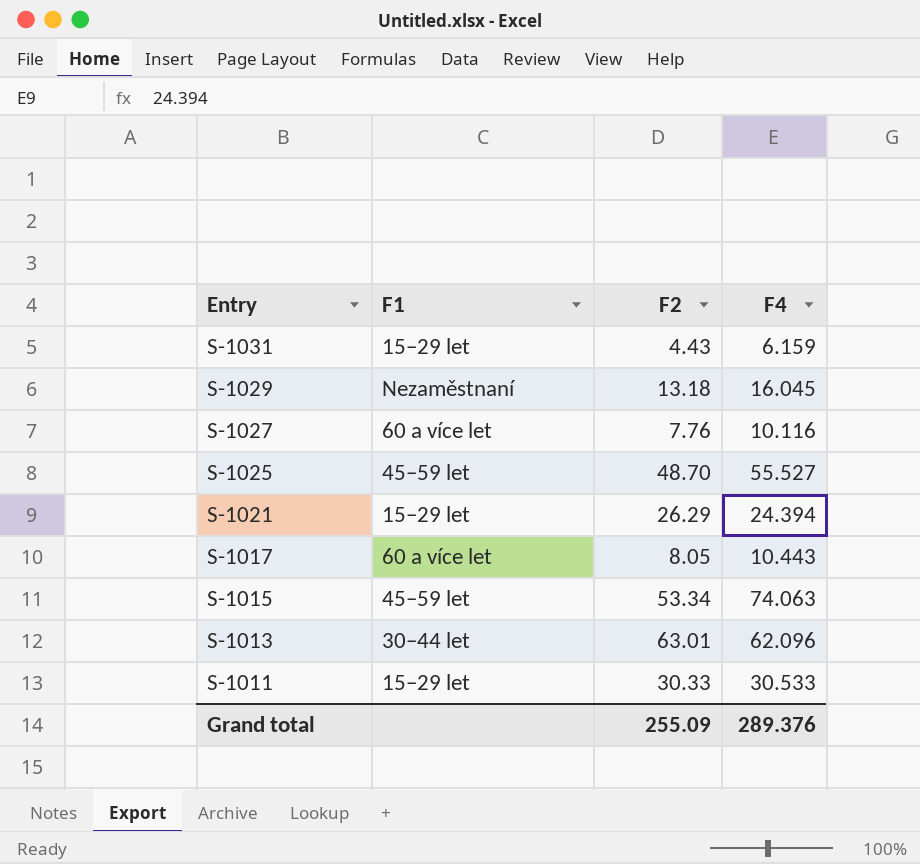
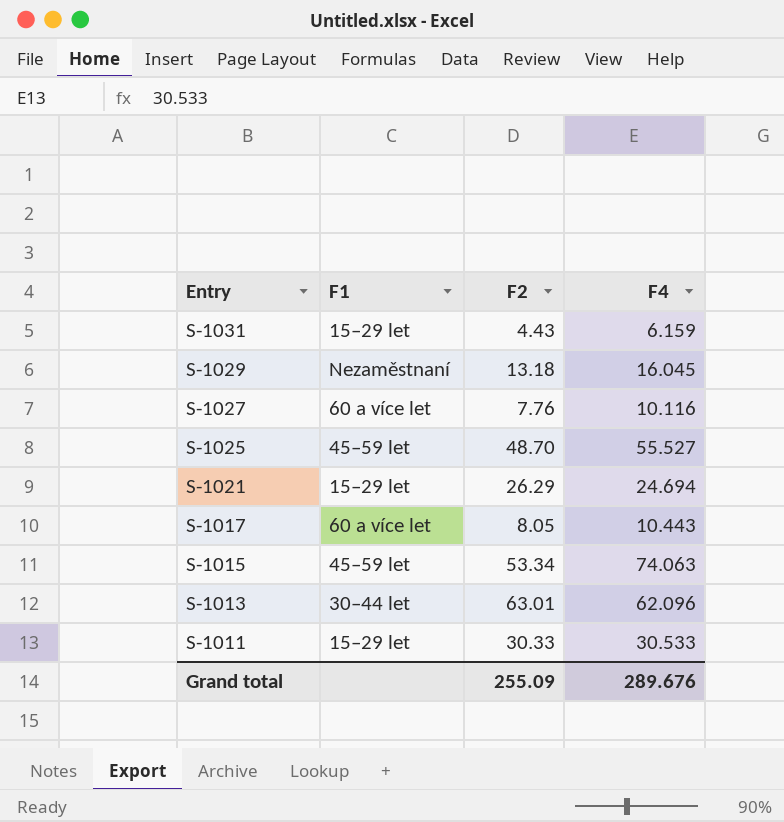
S-1021 | F4: 24.394 -> 24.694
Grand total | F4: 289.376 -> 289.676

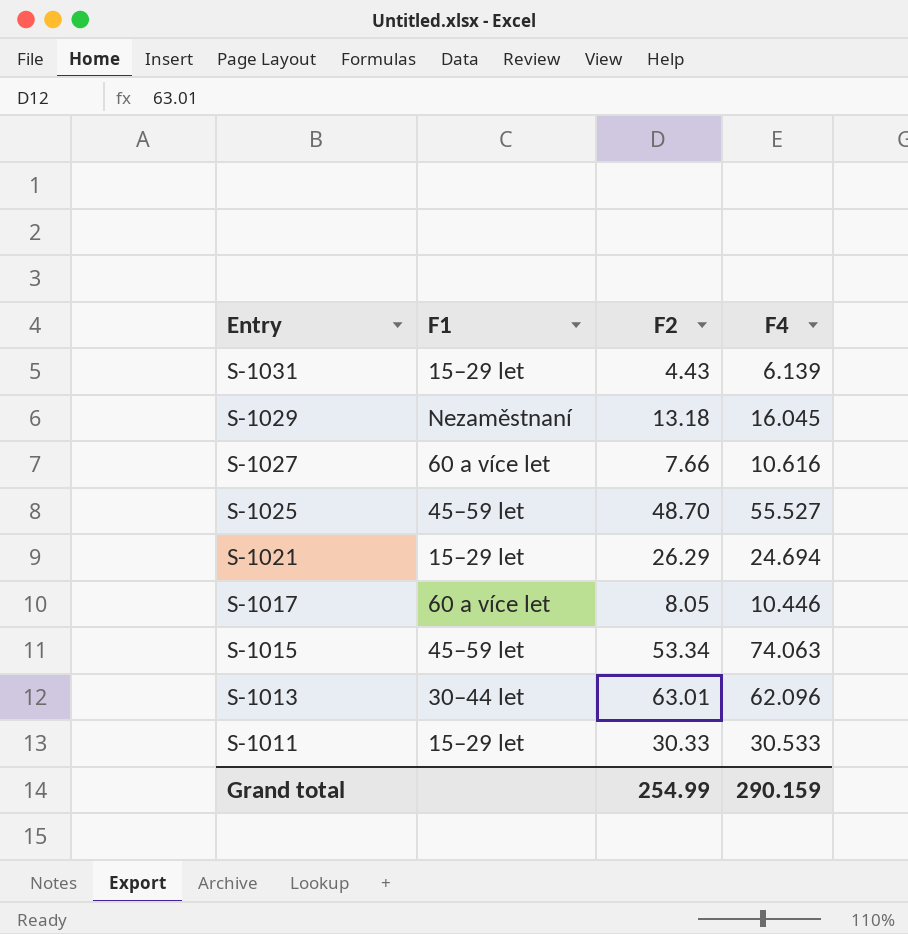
S-1031 | F4: 6.159 -> 6.139
S-1027 | F2: 7.76 -> 7.66
S-1027 | F4: 10.116 -> 10.616
S-1017 | F4: 10.443 -> 10.446
Grand total | F2: 255.09 -> 254.99
Grand total | F4: 289.676 -> 290.159

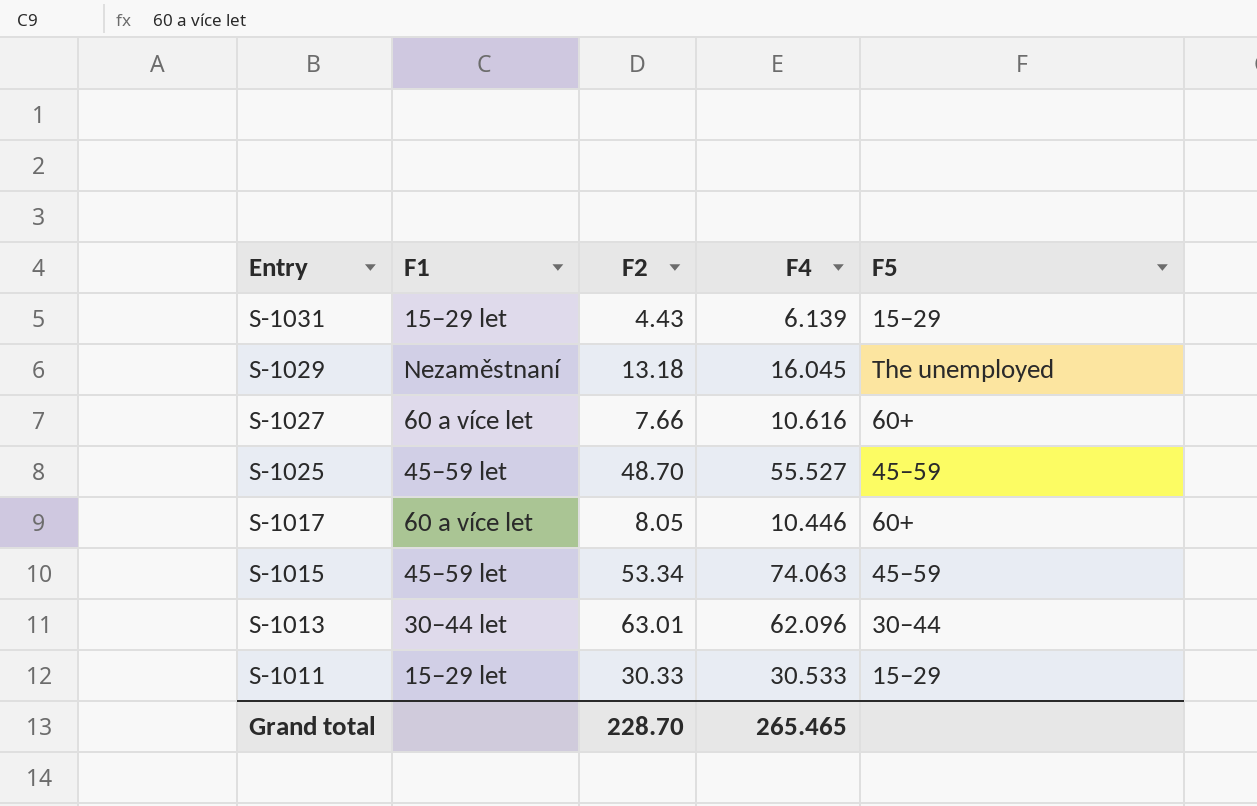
column F5 | position: none -> 5
row S-1021: 15–29 let | 26.29 | 24.694 -> none
Grand total | F2: 254.99 -> 228.70
Grand total | F4: 290.159 -> 265.465

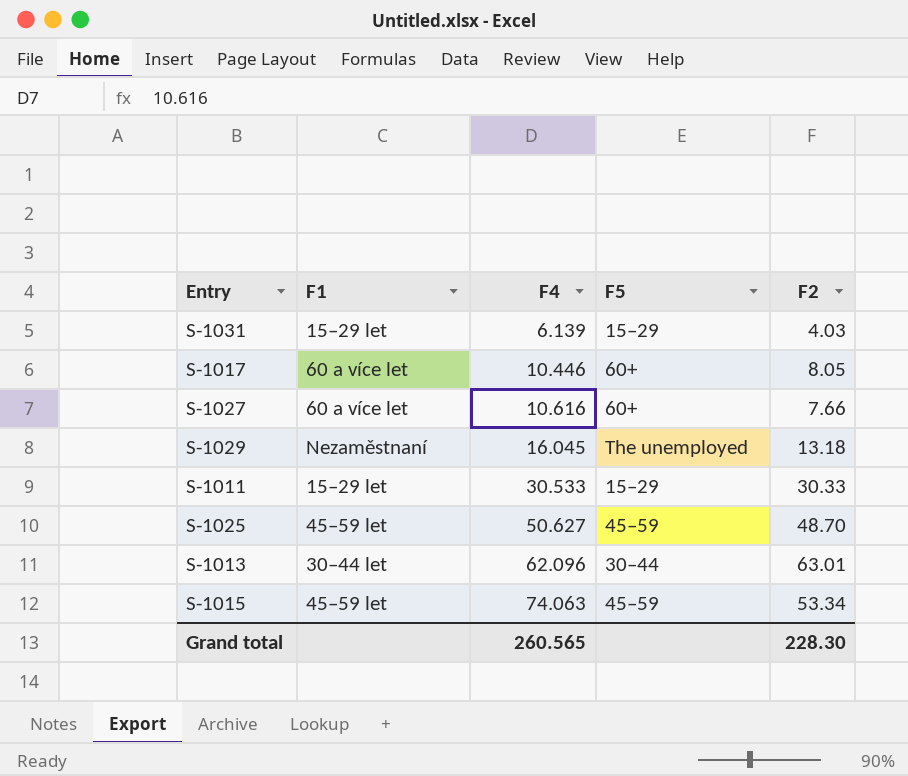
row order: Entry descending -> F4 ascending
column F2 | position: 3 -> 5
S-1031 | F2: 4.43 -> 4.03
S-1025 | F4: 55.527 -> 50.627
Grand total | F4: 265.465 -> 260.565
Grand total | F2: 228.70 -> 228.30

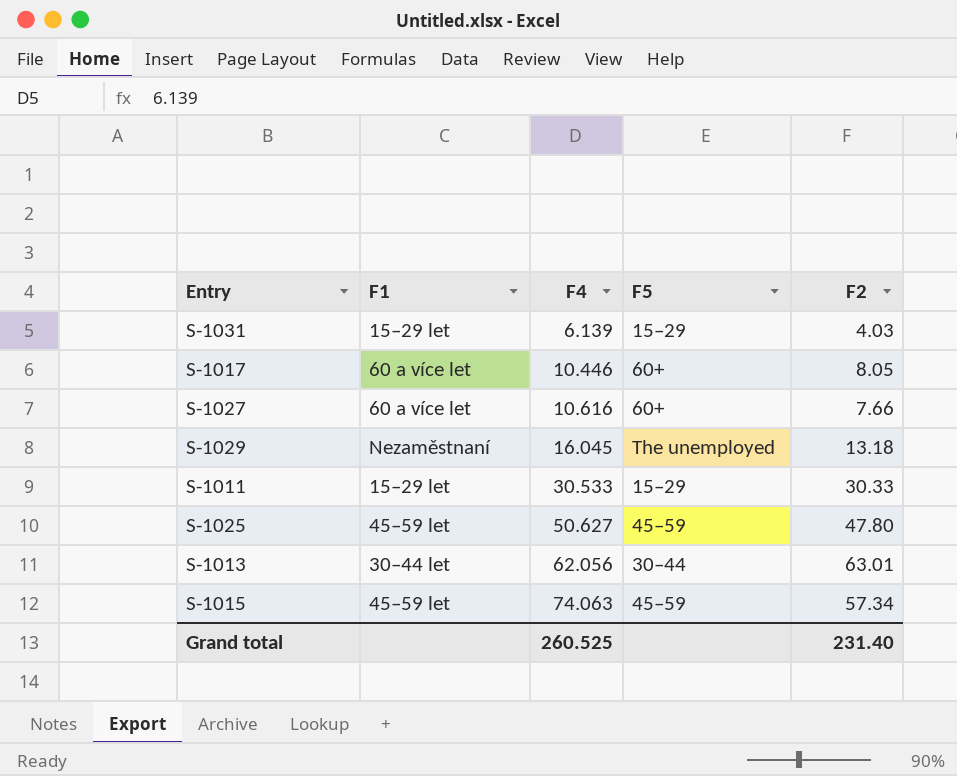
S-1025 | F2: 48.70 -> 47.80
S-1013 | F4: 62.096 -> 62.056
S-1015 | F2: 53.34 -> 57.34
Grand total | F4: 260.565 -> 260.525
Grand total | F2: 228.30 -> 231.40

